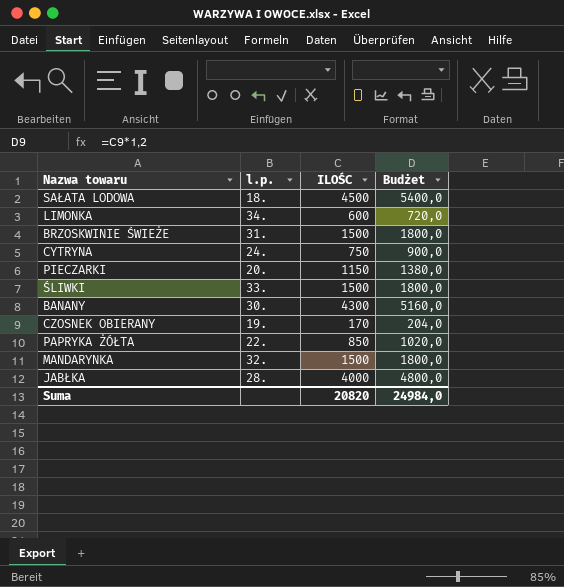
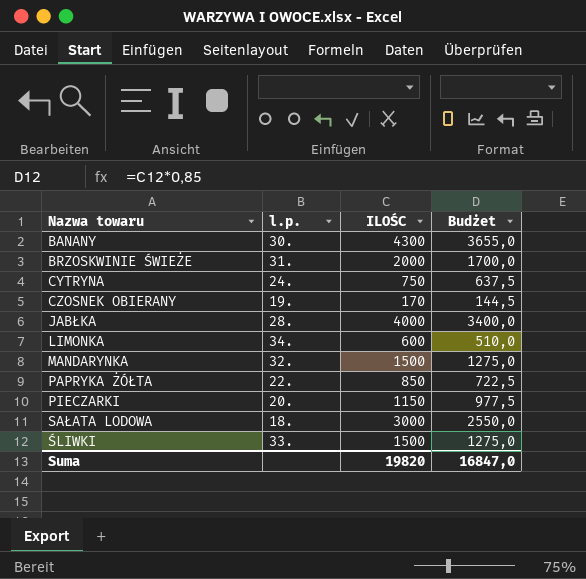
row order: none -> Nazwa towaru ascending
column Budżet | formula: [ILOŚC] * 1,2 -> [ILOŚC] * 0,85
BRZOSKWINIE ŚWIEŻE | ILOŚC: 1500 -> 2000
SAŁATA LODOWA | ILOŚC: 4500 -> 3000
Suma | ILOŚC: 20820 -> 19820
Suma | Budżet: 24984,0 -> 16847,0

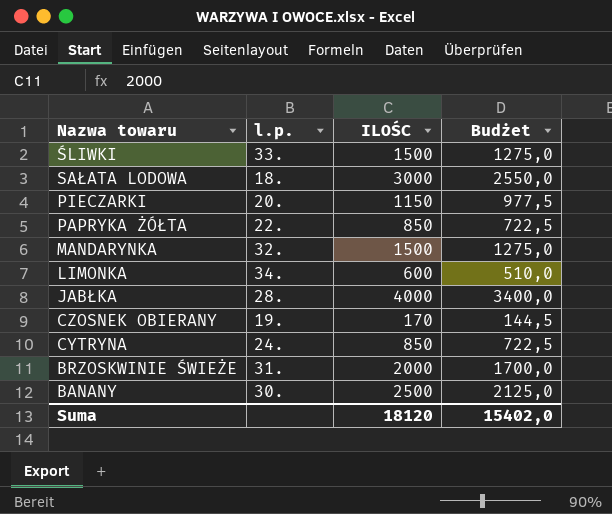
row order: Nazwa towaru ascending -> Nazwa towaru descending
CYTRYNA | ILOŚC: 750 -> 850
CYTRYNA | Budżet: 637,5 -> 722,5
BANANY | ILOŚC: 4300 -> 2500
BANANY | Budżet: 3655,0 -> 2125,0
Suma | ILOŚC: 19820 -> 18120
Suma | Budżet: 16847,0 -> 15402,0

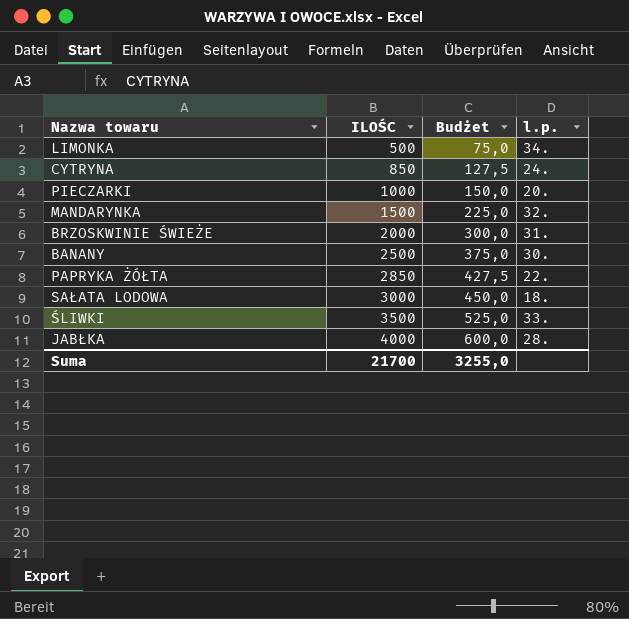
row order: Nazwa towaru descending -> ILOŚC ascending
column Budżet | formula: [ILOŚC] * 0,85 -> [ILOŚC] * 0,15
column l.p. | position: 2 -> 4
row CZOSNEK OBIERANY: 19. | 170 | 144,5 -> none
LIMONKA | ILOŚC: 600 -> 500
PIECZARKI | ILOŚC: 1150 -> 1000
PAPRYKA ŻÓŁTA | ILOŚC: 850 -> 2850
ŚLIWKI | ILOŚC: 1500 -> 3500
Suma | ILOŚC: 18120 -> 21700
Suma | Budżet: 15402,0 -> 3255,0

